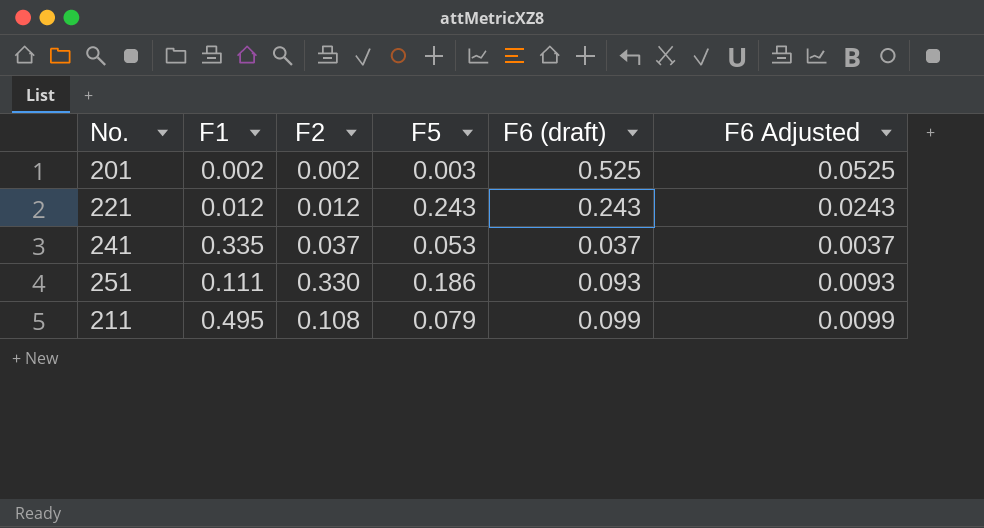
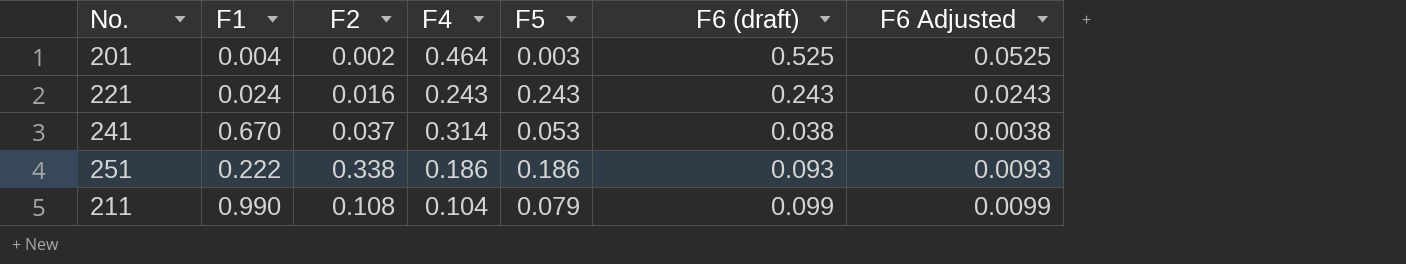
column F4 | position: none -> 4
201 | F1: 0.002 -> 0.004
221 | F1: 0.012 -> 0.024
221 | F2: 0.012 -> 0.016
241 | F1: 0.335 -> 0.670
241 | F6 (draft): 0.037 -> 0.038
241 | F6 Adjusted: 0.0037 -> 0.0038
251 | F1: 0.111 -> 0.222
251 | F2: 0.330 -> 0.338
211 | F1: 0.495 -> 0.990

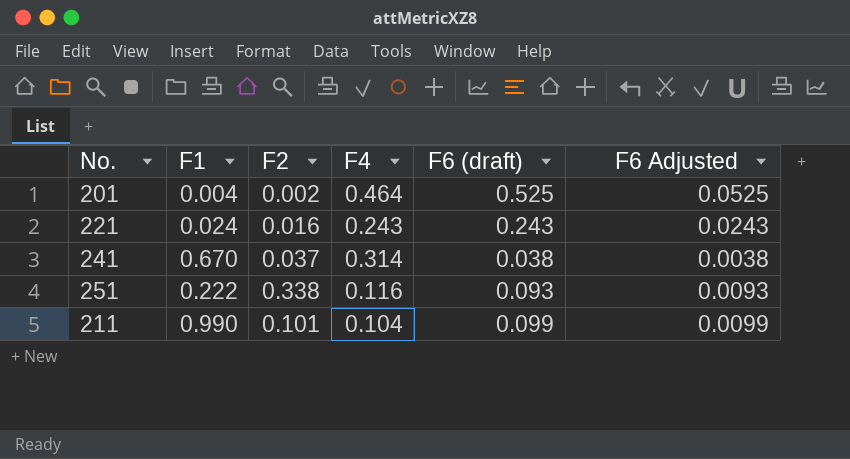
column F5 | position: 5 -> none
251 | F4: 0.186 -> 0.116
211 | F2: 0.108 -> 0.101

